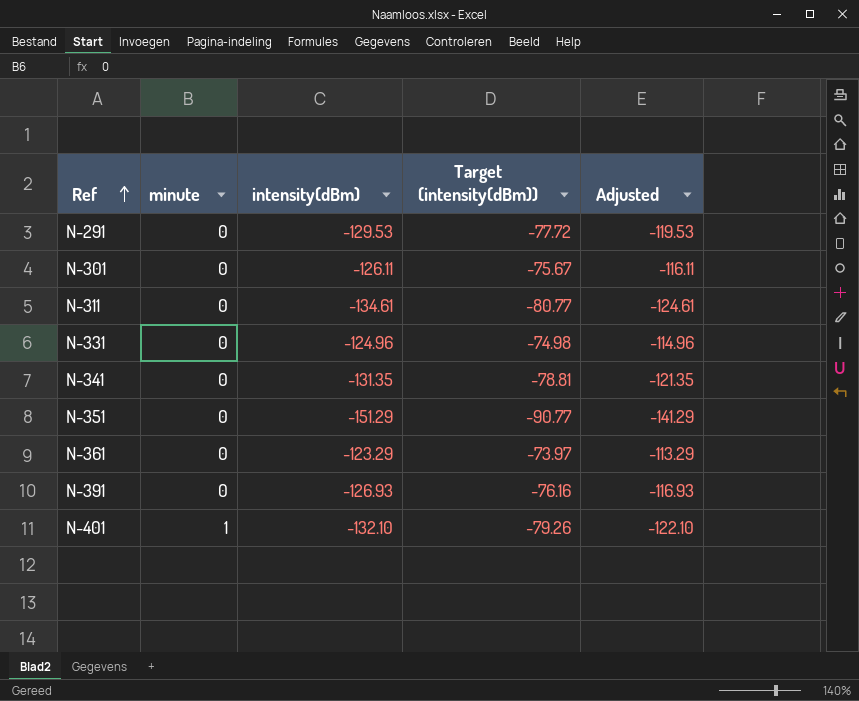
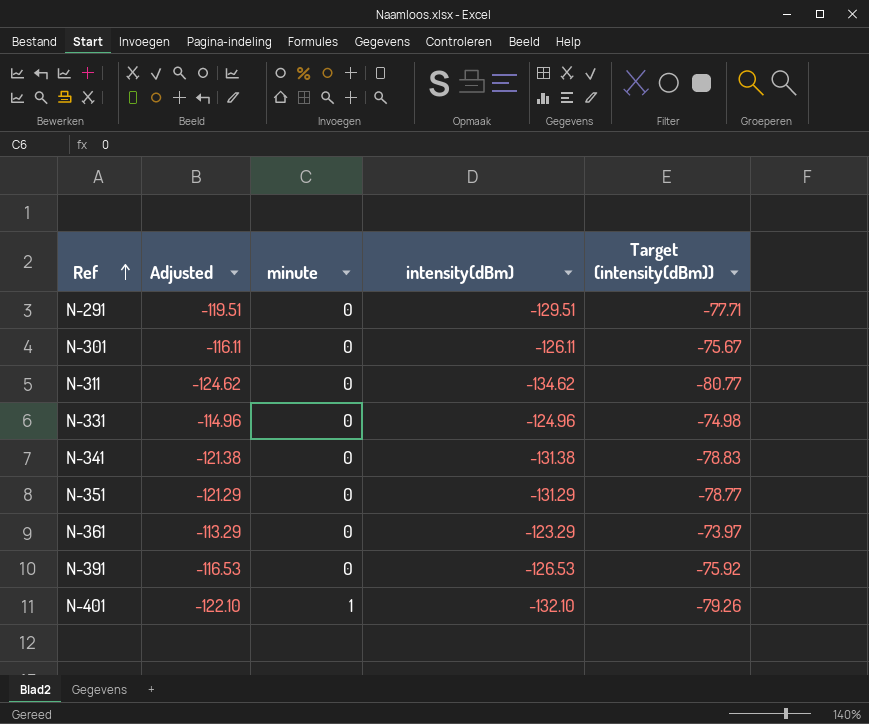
column Adjusted | position: 5 -> 2
N-291 | Adjusted: -119.53 -> -119.51
N-291 | intensity(dBm): -129.53 -> -129.51
N-291 | Target (intensity(dBm)): -77.72 -> -77.71
N-311 | Adjusted: -124.61 -> -124.62
N-311 | intensity(dBm): -134.61 -> -134.62
N-341 | Adjusted: -121.35 -> -121.38
N-341 | intensity(dBm): -131.35 -> -131.38
N-341 | Target (intensity(dBm)): -78.81 -> -78.83
N-351 | Adjusted: -141.29 -> -121.29
N-351 | intensity(dBm): -151.29 -> -131.29
N-351 | Target (intensity(dBm)): -90.77 -> -78.77
N-391 | Adjusted: -116.93 -> -116.53
N-391 | intensity(dBm): -126.93 -> -126.53
N-391 | Target (intensity(dBm)): -76.16 -> -75.92

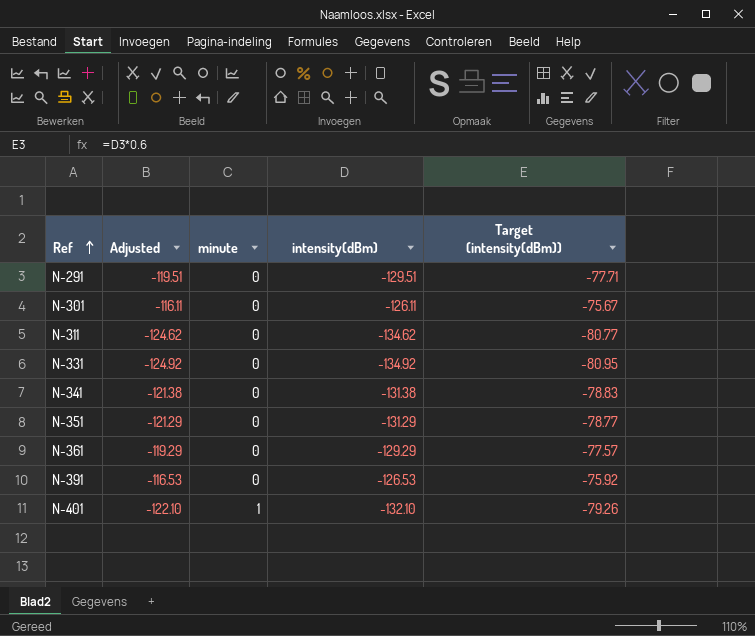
N-331 | Adjusted: -114.96 -> -124.92
N-331 | intensity(dBm): -124.96 -> -134.92
N-331 | Target (intensity(dBm)): -74.98 -> -80.95
N-361 | Adjusted: -113.29 -> -119.29
N-361 | intensity(dBm): -123.29 -> -129.29
N-361 | Target (intensity(dBm)): -73.97 -> -77.57

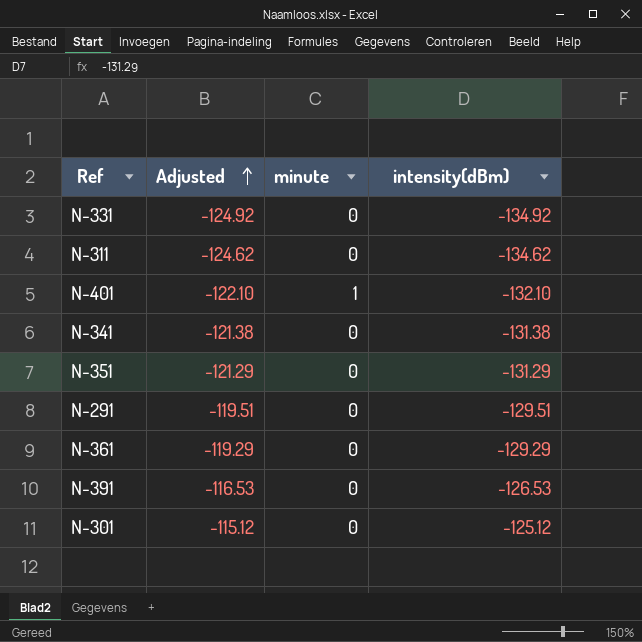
row order: Ref ascending -> Adjusted ascending
column Target (intensity(dBm)) | formula: [intensity(dBm)] * 0.6 -> none
N-301 | Adjusted: -116.11 -> -115.12
N-301 | intensity(dBm): -126.11 -> -125.12

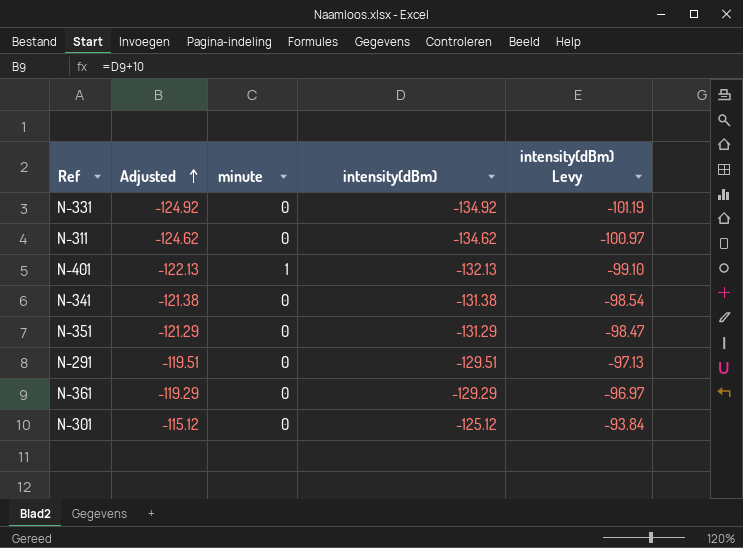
column intensity(dBm) Levy | formula: none -> [intensity(dBm)] * 0.75
row N-391: -116.53 | 0 | -126.53 -> none
N-401 | Adjusted: -122.10 -> -122.13
N-401 | intensity(dBm): -132.10 -> -132.13

